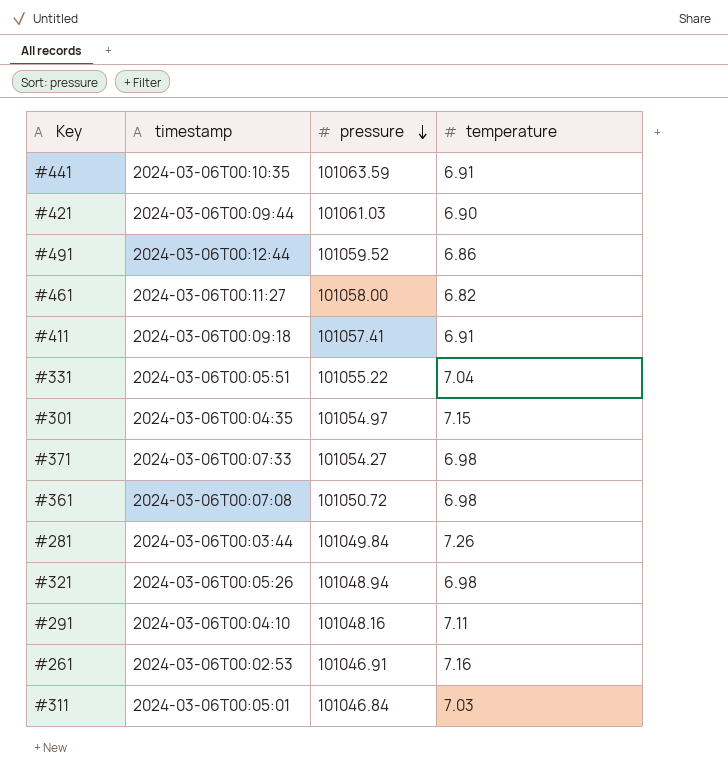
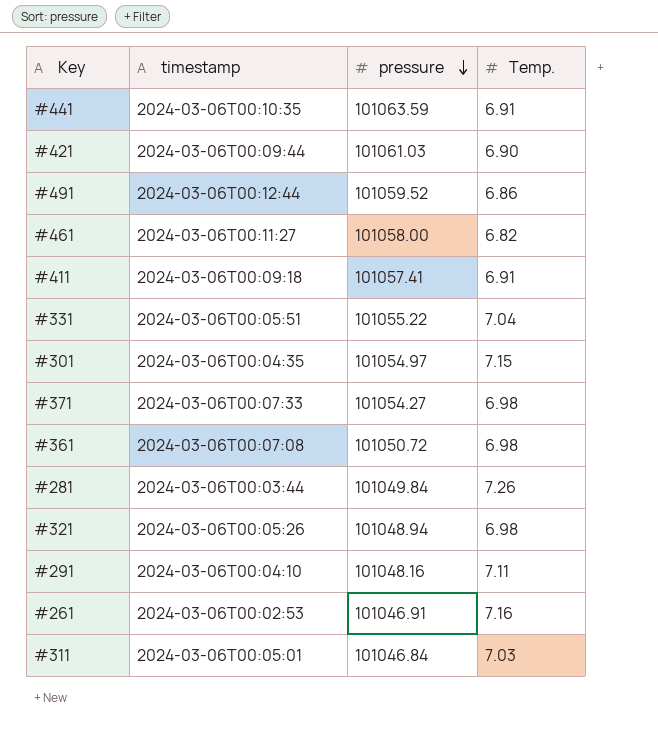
column name: temperature -> Temp.

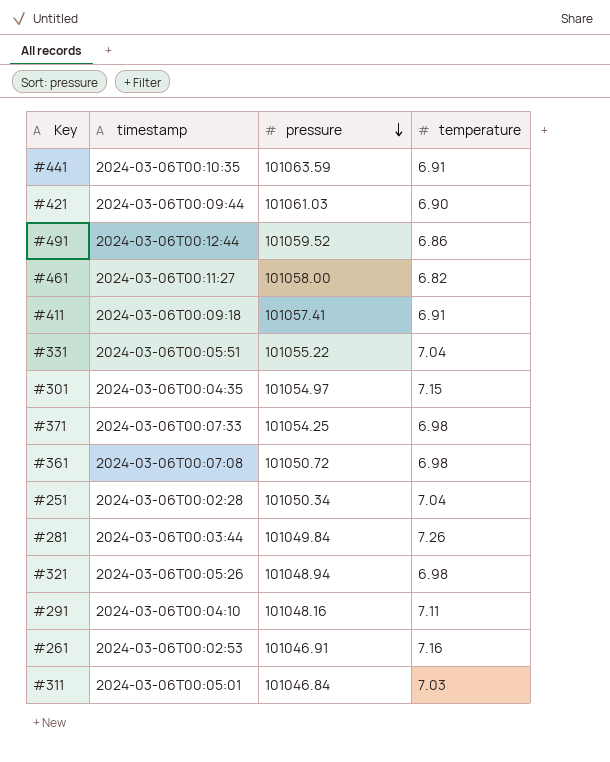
column name: Temp. -> temperature
#371 | pressure: 101054.27 -> 101054.25
row #251: none -> 2024-03-06T00:02:28 | 101050.34 | 7.04

